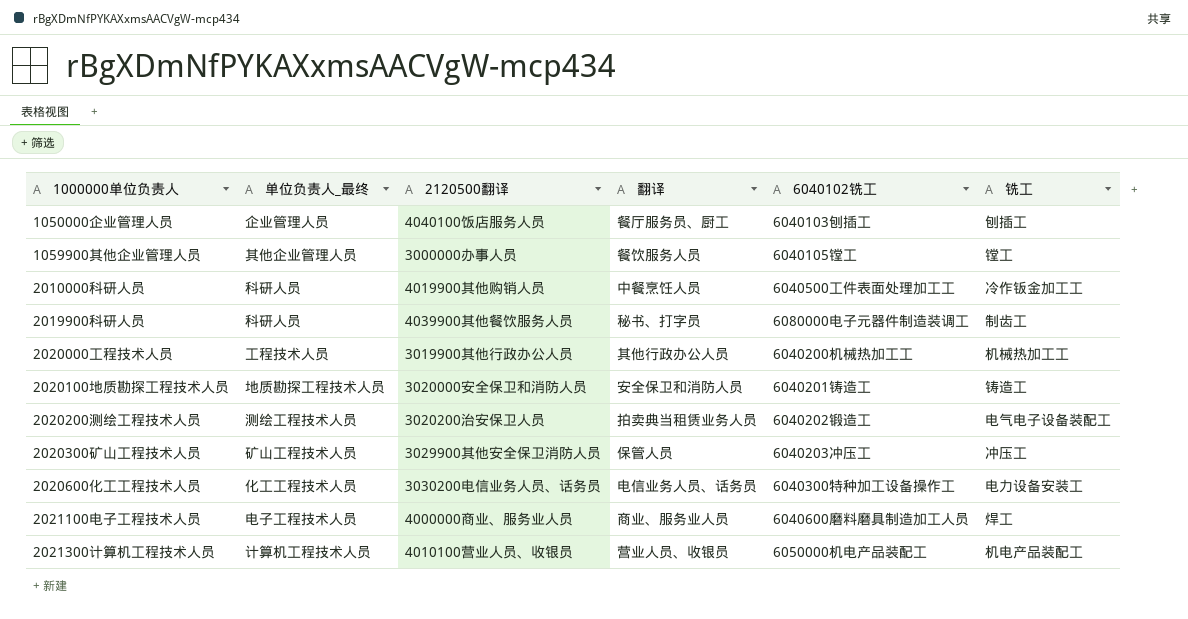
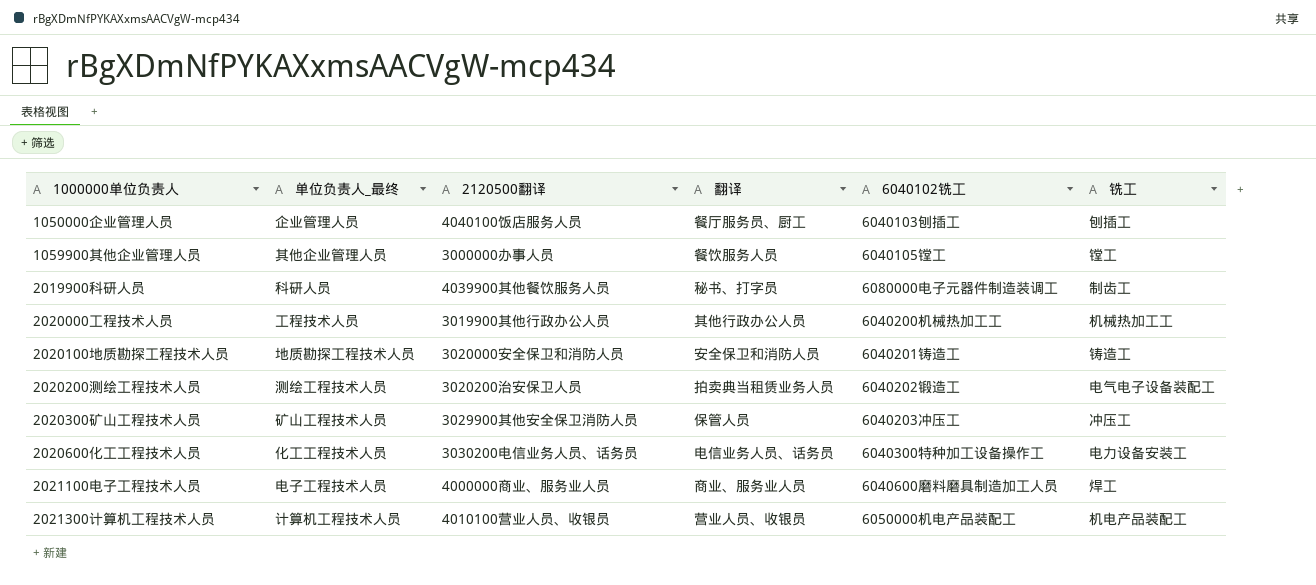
row 2010000科研人员: 科研人员 | 4019900其他购销人员 | 中餐烹饪人员 | 6040500工件表面处理加工工 | 冷作钣金加工工 -> none

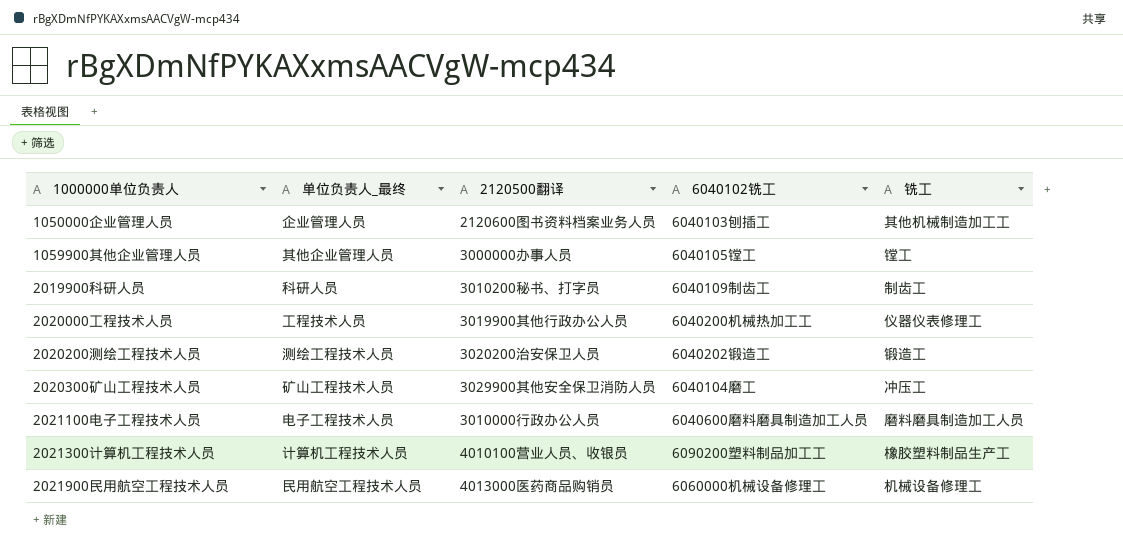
column 翻译 | position: 4 -> none
row 2020100地质勘探工程技术人员: 地质勘探工程技术人员 | 3020000安全保卫和消防人员 | 安全保卫和消防人员 | 6040201铸造工 | 铸造工 -> none
row 2020600化工工程技术人员: 化工工程技术人员 | 3030200电信业务人员、话务员 | 电信业务人员、话务员 | 6040300特种加工设备操作工 | 电力设备安装工 -> none
1050000企业管理人员 | 2120500翻译: 4040100饭店服务人员 -> 2120600图书资料档案业务人员
1050000企业管理人员 | 铣工: 刨插工 -> 其他机械制造加工工
2019900科研人员 | 2120500翻译: 4039900其他餐饮服务人员 -> 3010200秘书、打字员
2019900科研人员 | 6040102铣工: 6080000电子元器件制造装调工 -> 6040109制齿工
2020000工程技术人员 | 铣工: 机械热加工工 -> 仪器仪表修理工
2020200测绘工程技术人员 | 铣工: 电气电子设备装配工 -> 锻造工
2020300矿山工程技术人员 | 6040102铣工: 6040203冲压工 -> 6040104磨工
2021100电子工程技术人员 | 2120500翻译: 4000000商业、服务业人员 -> 3010000行政办公人员
2021100电子工程技术人员 | 铣工: 焊工 -> 磨料磨具制造加工人员
2021300计算机工程技术人员 | 6040102铣工: 6050000机电产品装配工 -> 6090200塑料制品加工工
2021300计算机工程技术人员 | 铣工: 机电产品装配工 -> 橡胶塑料制品生产工
row 2021900民用航空工程技术人员: none -> 民用航空工程技术人员 | 4013000医药商品购销员 | 6060000机械设备修理工 | 机械设备修理工

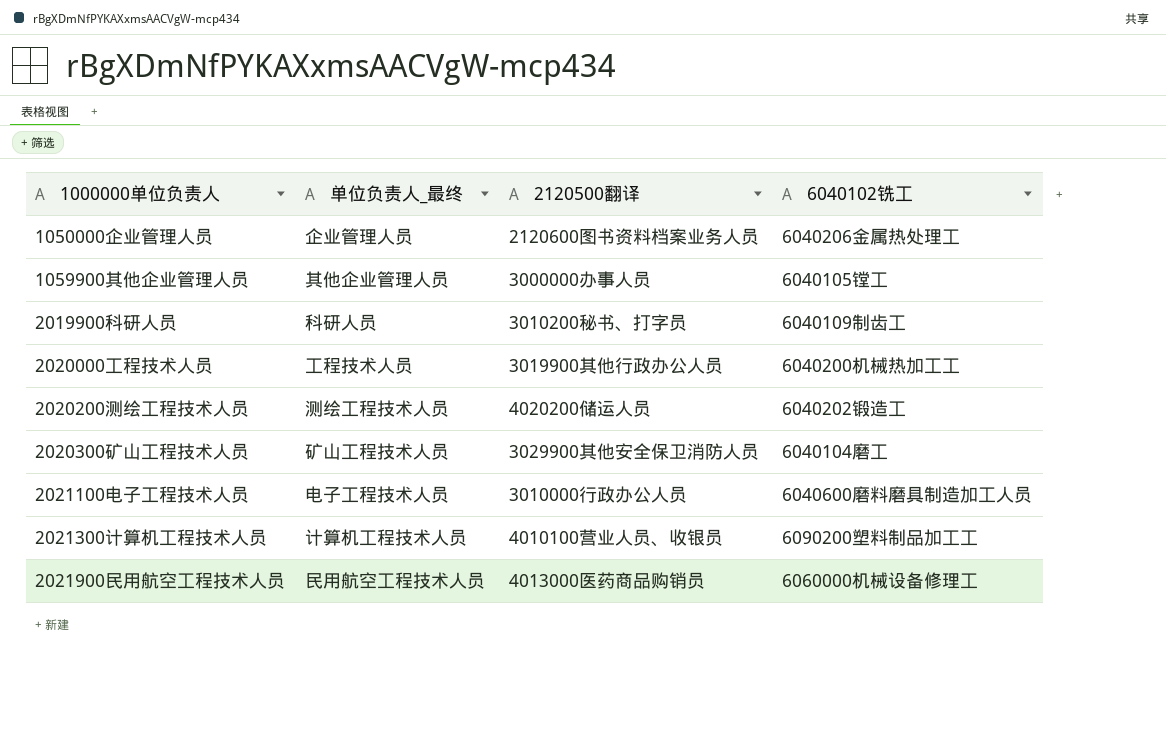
column 铣工 | position: 5 -> none
1050000企业管理人员 | 6040102铣工: 6040103刨插工 -> 6040206金属热处理工
2020200测绘工程技术人员 | 2120500翻译: 3020200治安保卫人员 -> 4020200储运人员

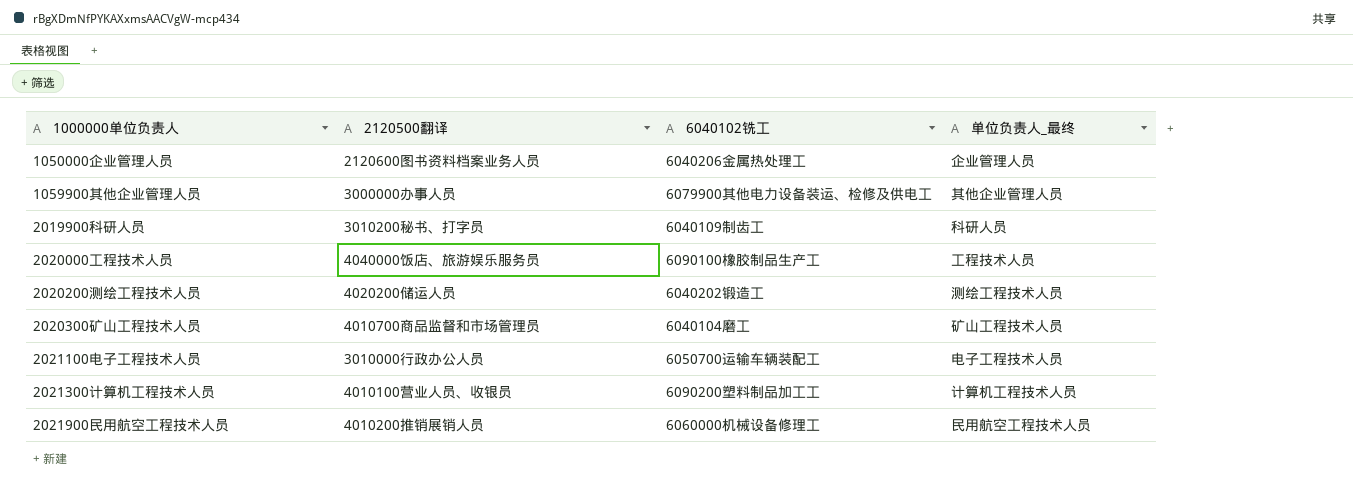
column 单位负责人_最终 | position: 2 -> 4
1059900其他企业管理人员 | 6040102铣工: 6040105镗工 -> 6079900其他电力设备装运、检修及供电工
2020000工程技术人员 | 2120500翻译: 3019900其他行政办公人员 -> 4040000饭店、旅游娱乐服务员
2020000工程技术人员 | 6040102铣工: 6040200机械热加工工 -> 6090100橡胶制品生产工
2020300矿山工程技术人员 | 2120500翻译: 3029900其他安全保卫消防人员 -> 4010700商品监督和市场管理员
2021100电子工程技术人员 | 6040102铣工: 6040600磨料磨具制造加工人员 -> 6050700运输车辆装配工
2021900民用航空工程技术人员 | 2120500翻译: 4013000医药商品购销员 -> 4010200推销展销人员

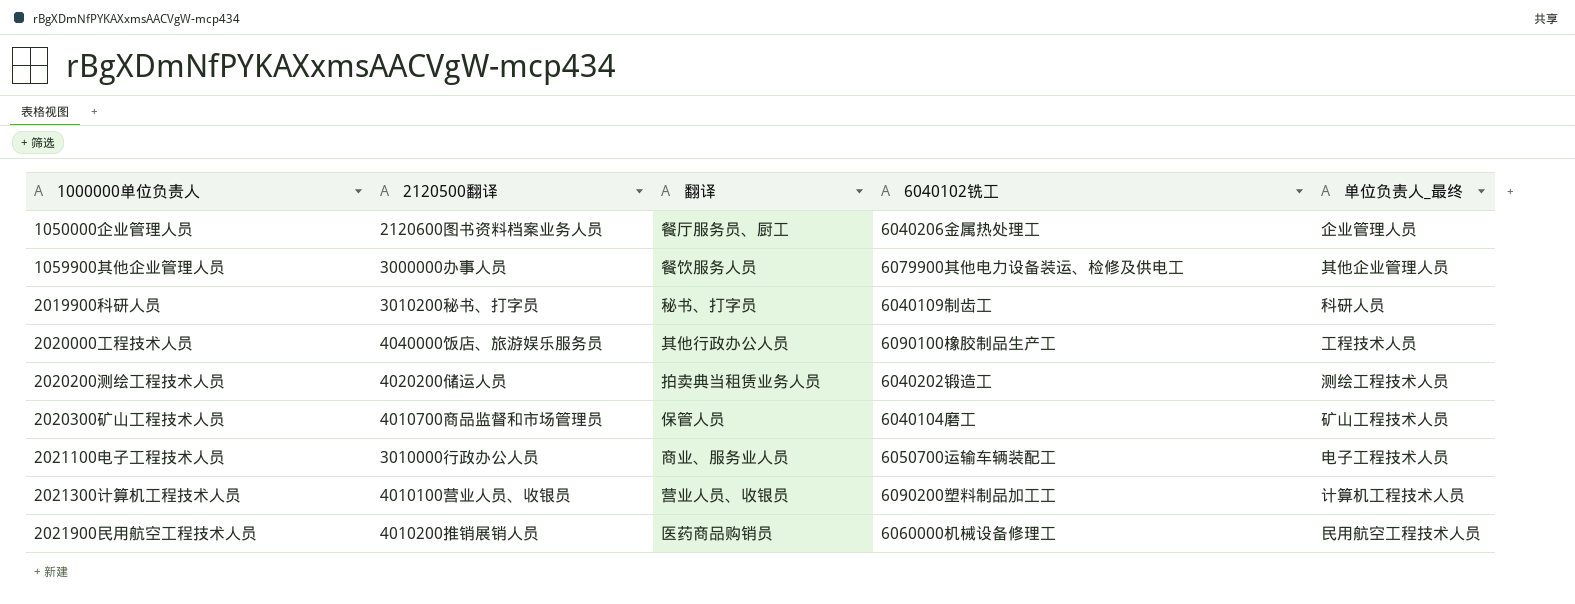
column 翻译 | position: none -> 3

